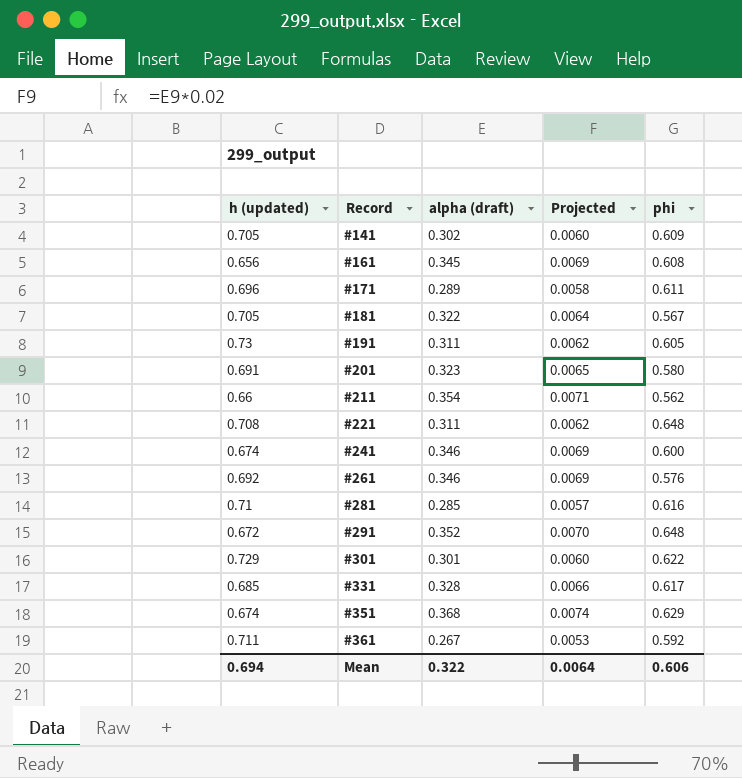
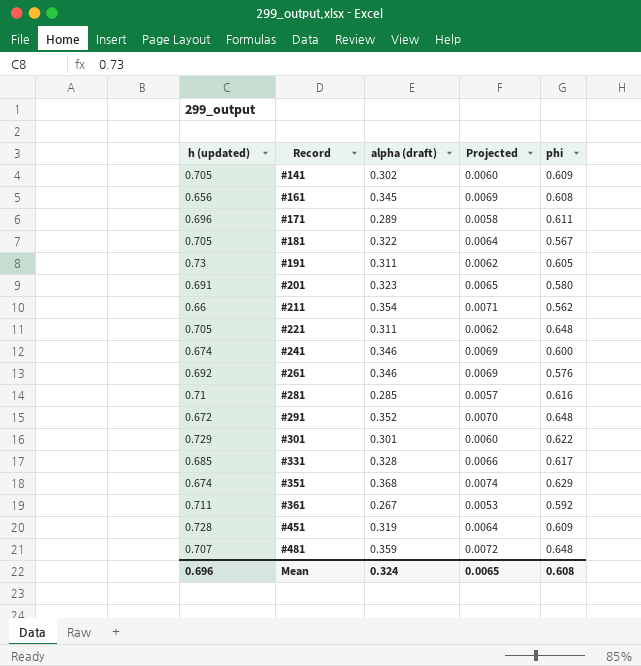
#221 | h (updated): 0.708 -> 0.705
row #451: none -> 0.728 | 0.319 | 0.0064 | 0.609
row #481: none -> 0.707 | 0.359 | 0.0072 | 0.648
Mean | h (updated): 0.694 -> 0.696
Mean | alpha (draft): 0.322 -> 0.324
Mean | Projected: 0.0064 -> 0.0065
Mean | phi: 0.606 -> 0.608

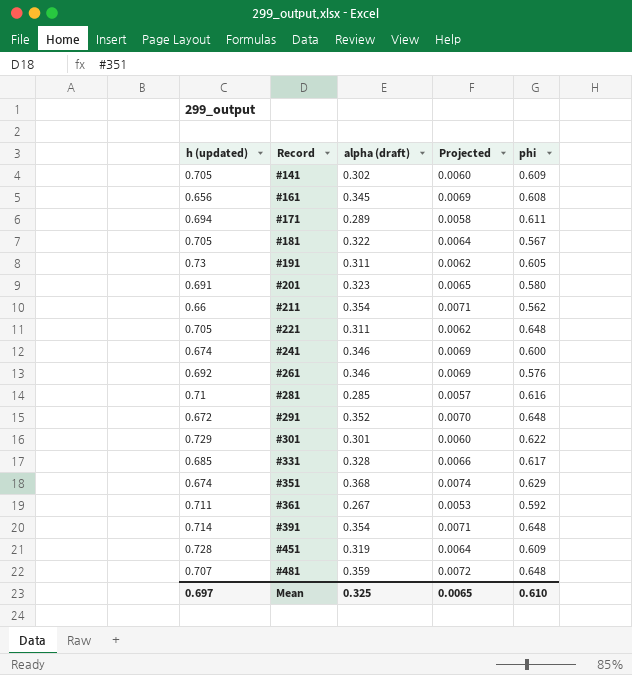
#171 | h (updated): 0.696 -> 0.694
row #391: none -> 0.714 | 0.354 | 0.0071 | 0.648
Mean | h (updated): 0.696 -> 0.697
Mean | alpha (draft): 0.324 -> 0.325
Mean | phi: 0.608 -> 0.610

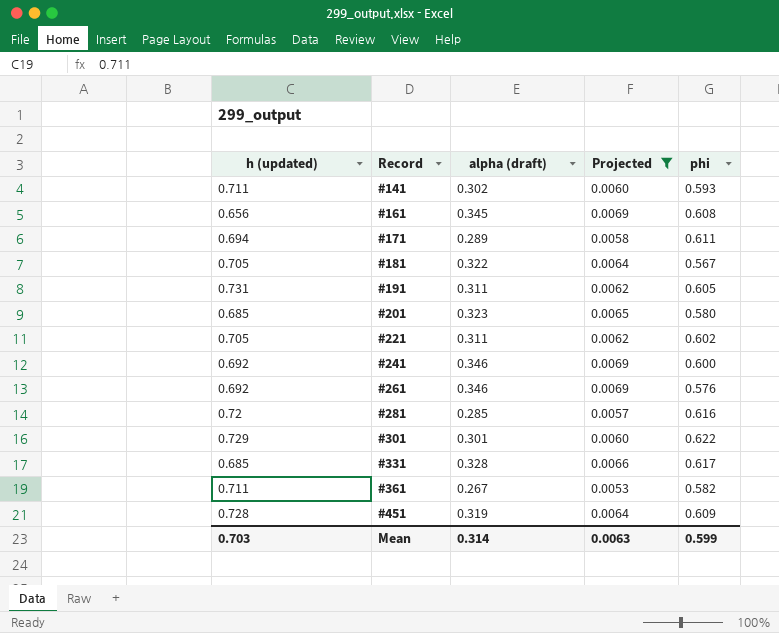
filter: none -> Projected <= 0.0069
#141 | h (updated): 0.705 -> 0.711
#141 | phi: 0.609 -> 0.593
#191 | h (updated): 0.73 -> 0.731
#201 | h (updated): 0.691 -> 0.685
#221 | phi: 0.648 -> 0.602
#241 | h (updated): 0.674 -> 0.692
#281 | h (updated): 0.71 -> 0.72
#361 | phi: 0.592 -> 0.582
Mean | h (updated): 0.697 -> 0.703
Mean | alpha (draft): 0.325 -> 0.314
Mean | Projected: 0.0065 -> 0.0063
Mean | phi: 0.610 -> 0.599

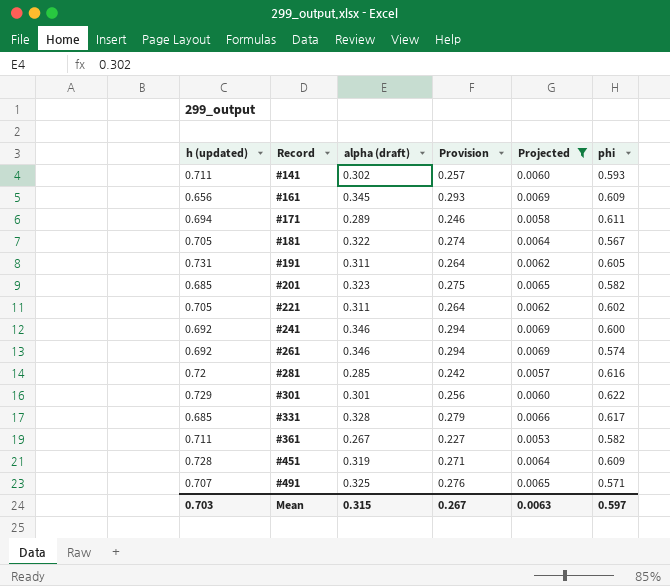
column Provision | formula: none -> [alpha (draft)] * 0.85
#161 | phi: 0.608 -> 0.609
#201 | phi: 0.580 -> 0.582
#261 | phi: 0.576 -> 0.574
row #491: none -> 0.707 | 0.325 | 0.276 | 0.0065 | 0.571
Mean | alpha (draft): 0.314 -> 0.315
Mean | phi: 0.599 -> 0.597

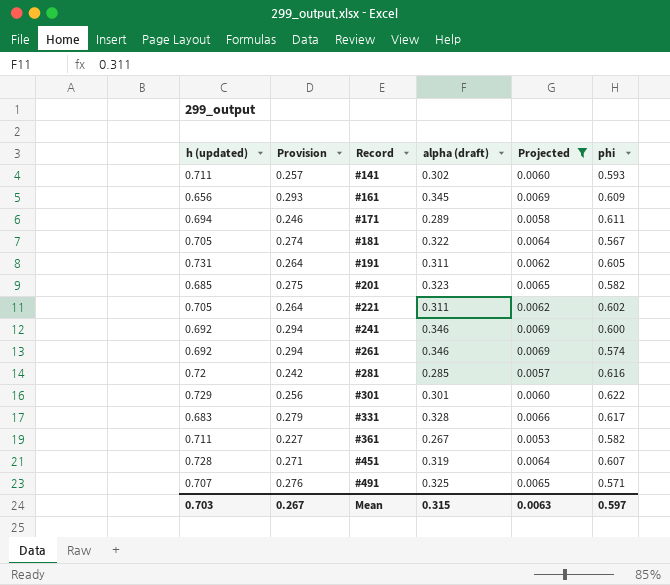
column Provision | position: 4 -> 2
#331 | h (updated): 0.685 -> 0.683
#451 | phi: 0.609 -> 0.607

